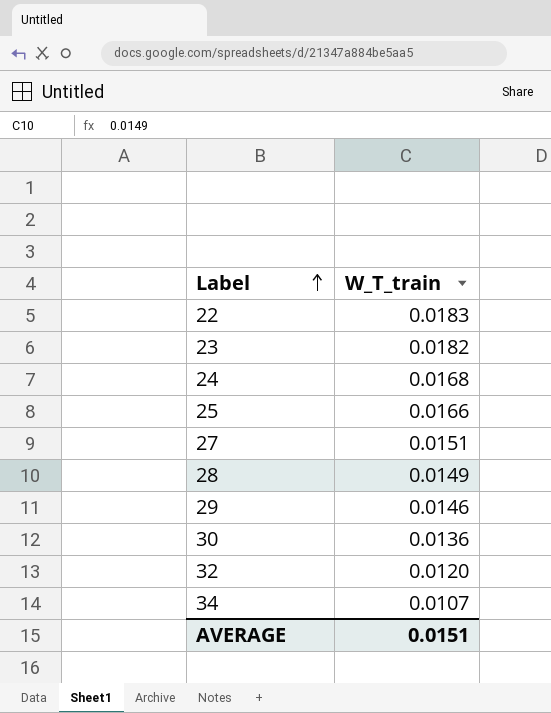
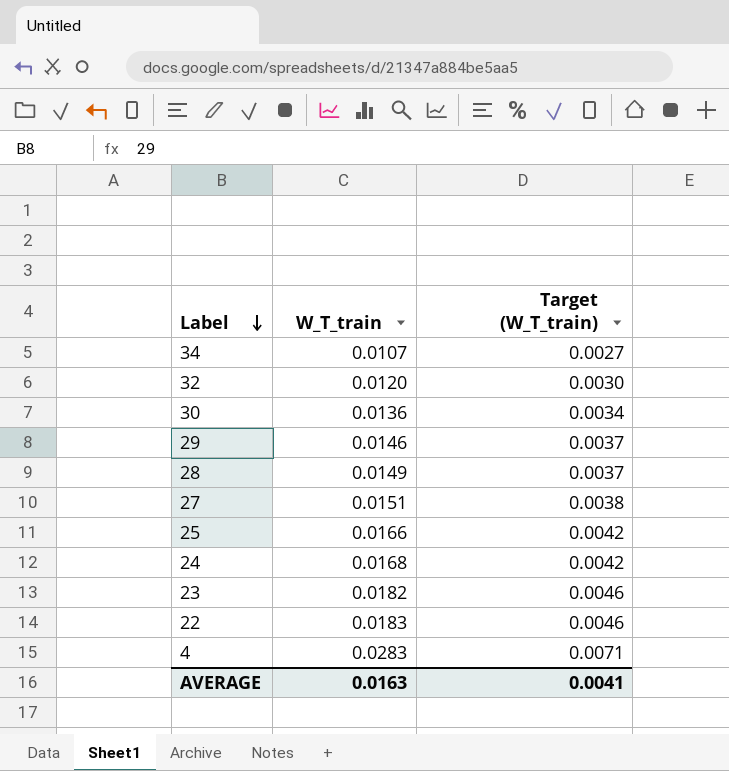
row order: Label ascending -> Label descending
column Target (W_T_train) | formula: none -> [W_T_train] * 0.25
row 4: none -> 0.0283 | 0.0071
AVERAGE | W_T_train: 0.0151 -> 0.0163

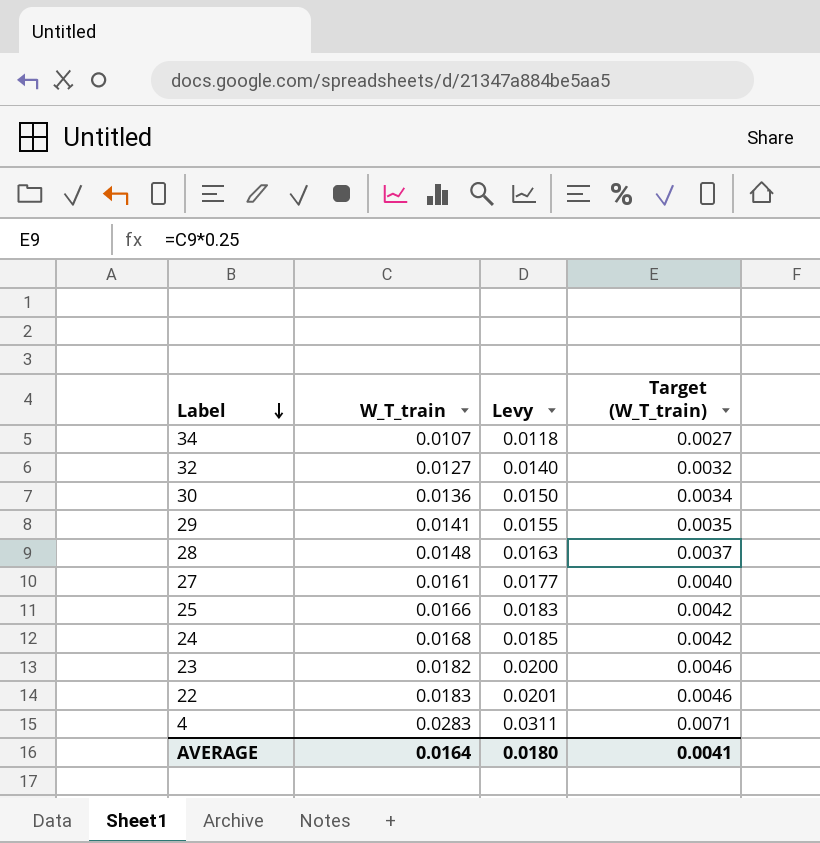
column Levy | formula: none -> [W_T_train] * 1.1
32 | W_T_train: 0.0120 -> 0.0127
32 | Target (W_T_train): 0.0030 -> 0.0032
29 | W_T_train: 0.0146 -> 0.0141
29 | Target (W_T_train): 0.0037 -> 0.0035
28 | W_T_train: 0.0149 -> 0.0148
27 | W_T_train: 0.0151 -> 0.0161
27 | Target (W_T_train): 0.0038 -> 0.0040
AVERAGE | W_T_train: 0.0163 -> 0.0164

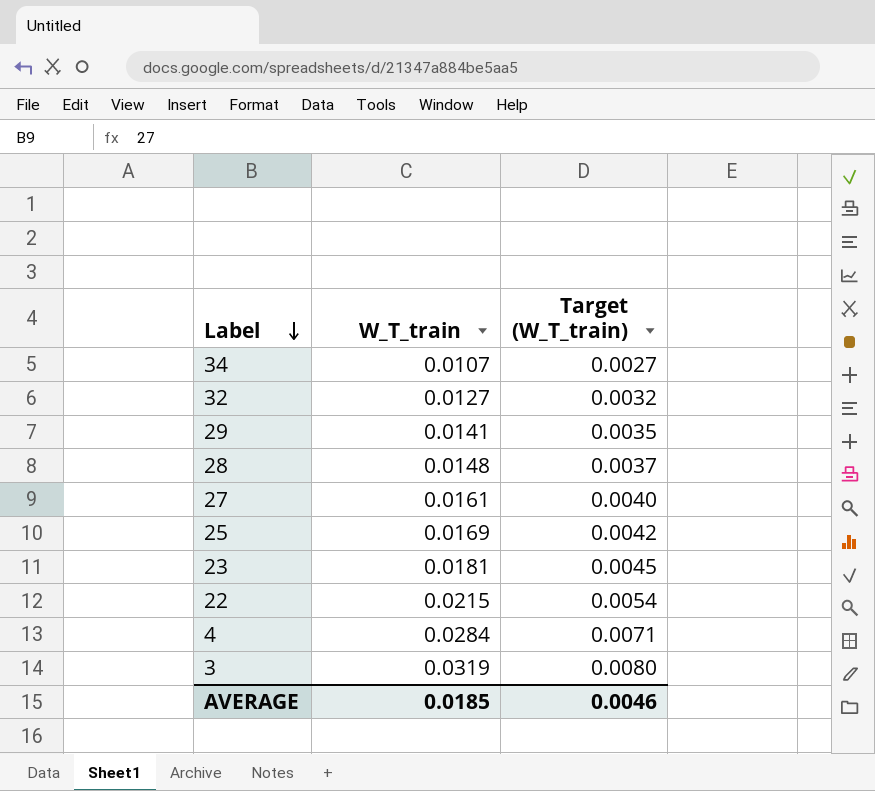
column Levy | formula: [W_T_train] * 1.1 -> none
row 30: 0.0136 | 0.0150 | 0.0034 -> none
row 24: 0.0168 | 0.0185 | 0.0042 -> none
25 | W_T_train: 0.0166 -> 0.0169
23 | W_T_train: 0.0182 -> 0.0181
23 | Target (W_T_train): 0.0046 -> 0.0045
22 | W_T_train: 0.0183 -> 0.0215
22 | Target (W_T_train): 0.0046 -> 0.0054
4 | W_T_train: 0.0283 -> 0.0284
row 3: none -> 0.0319 | 0.0080
AVERAGE | W_T_train: 0.0164 -> 0.0185
AVERAGE | Target (W_T_train): 0.0041 -> 0.0046

